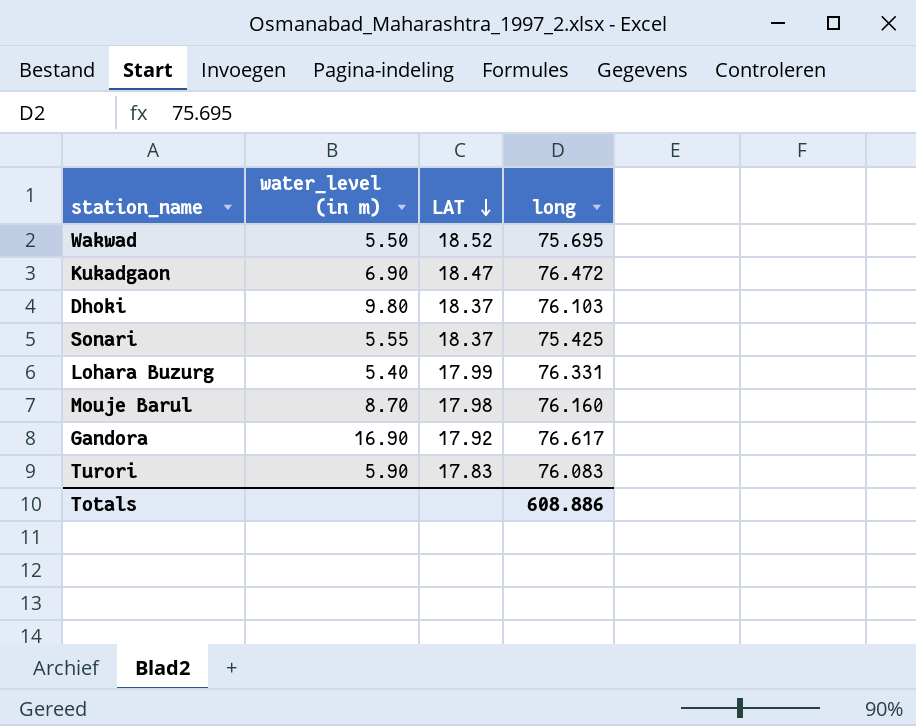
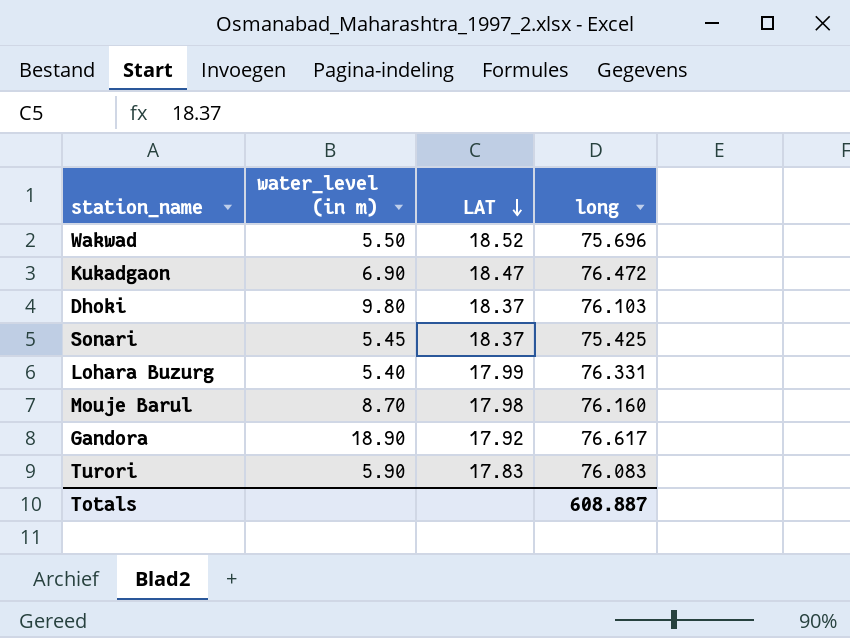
Wakwad | long: 75.695 -> 75.696
Sonari | water_level (in m): 5.55 -> 5.45
Gandora | water_level (in m): 16.90 -> 18.90
Totals | long: 608.886 -> 608.887

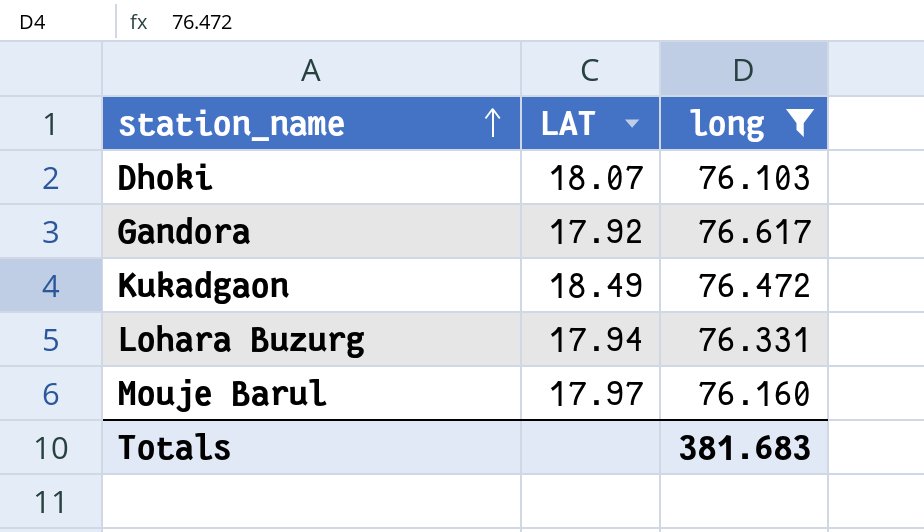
filter: none -> long >= 76.103
row order: LAT descending -> station_name ascending
column water_level (in m) | position: 2 -> none
Dhoki | LAT: 18.37 -> 18.07
Kukadgaon | LAT: 18.47 -> 18.49
Lohara Buzurg | LAT: 17.99 -> 17.94
Mouje Barul | LAT: 17.98 -> 17.97
Totals | long: 608.887 -> 381.683

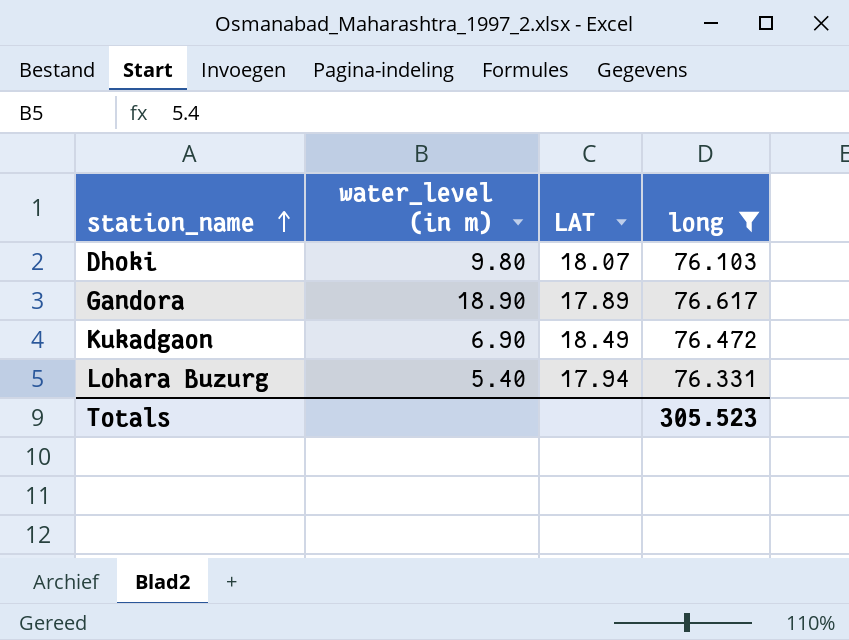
column water_level (in m) | position: none -> 2
row Mouje Barul: 17.97 | 76.160 -> none
Gandora | LAT: 17.92 -> 17.89
Totals | long: 381.683 -> 305.523

